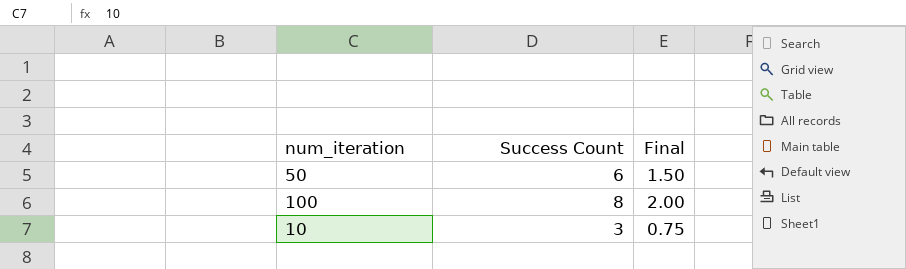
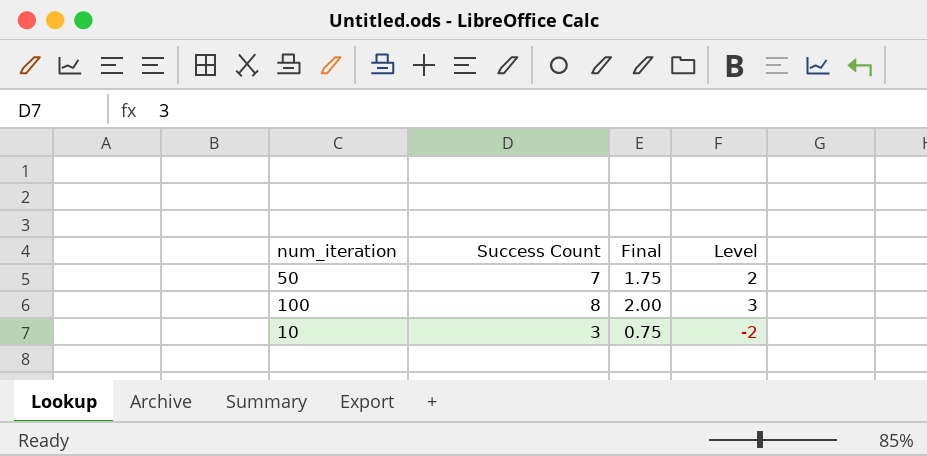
column Level | formula: none -> [Success Count] - 5
50 | Success Count: 6 -> 7
50 | Final: 1.50 -> 1.75

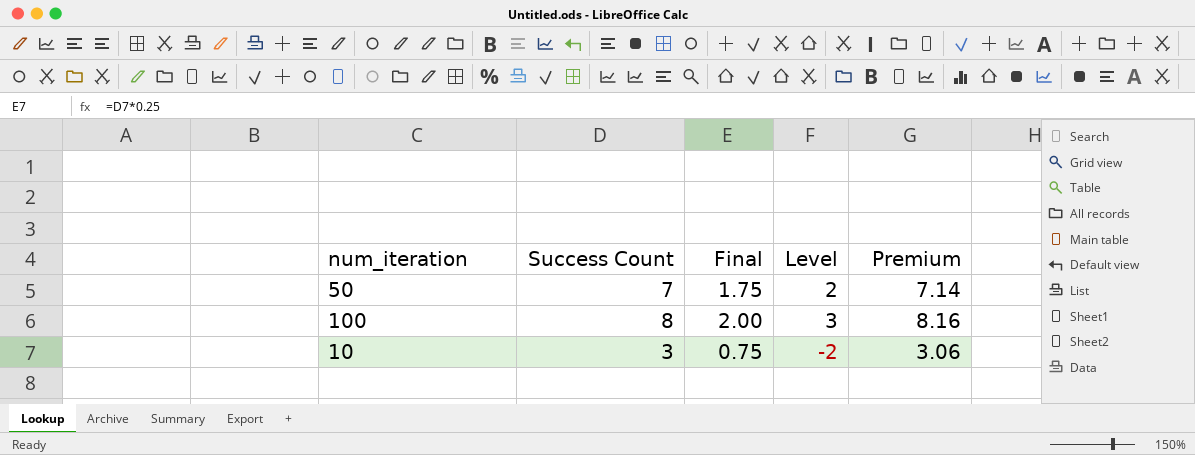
column Premium | formula: none -> [Success Count] * 1.02

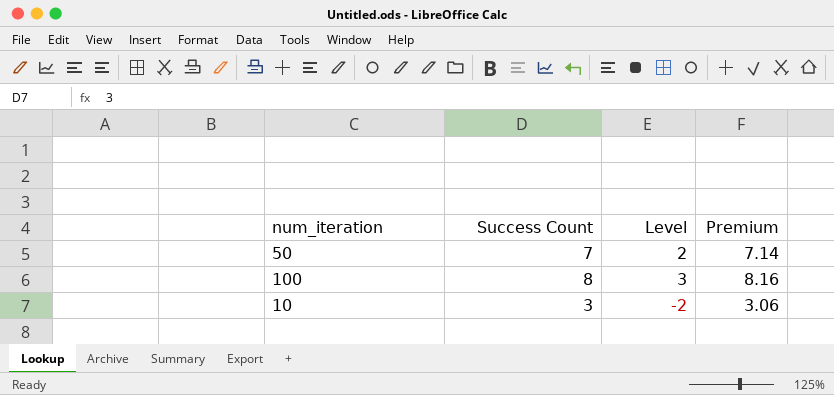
column Final | formula: [Success Count] * 0.25 -> none

